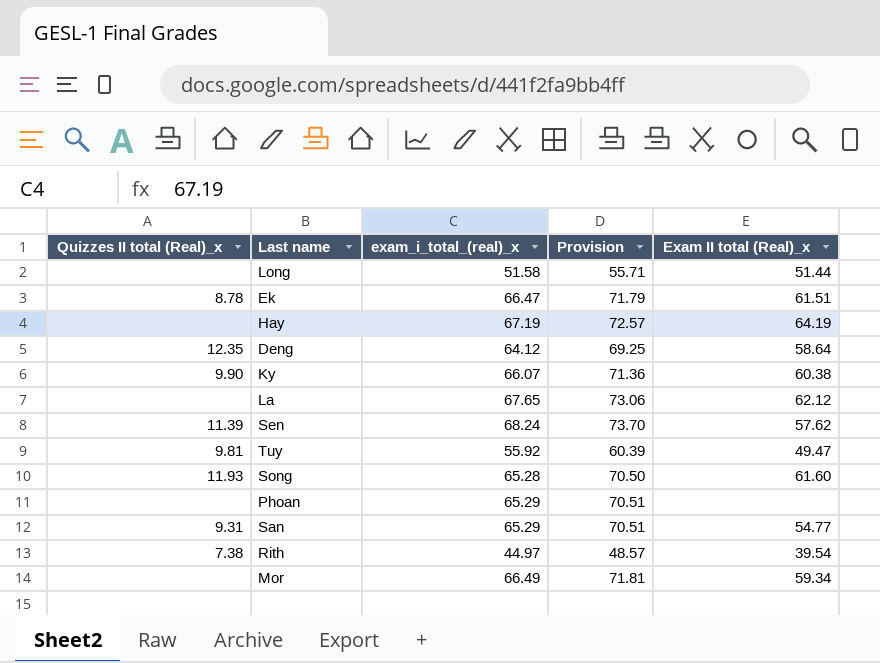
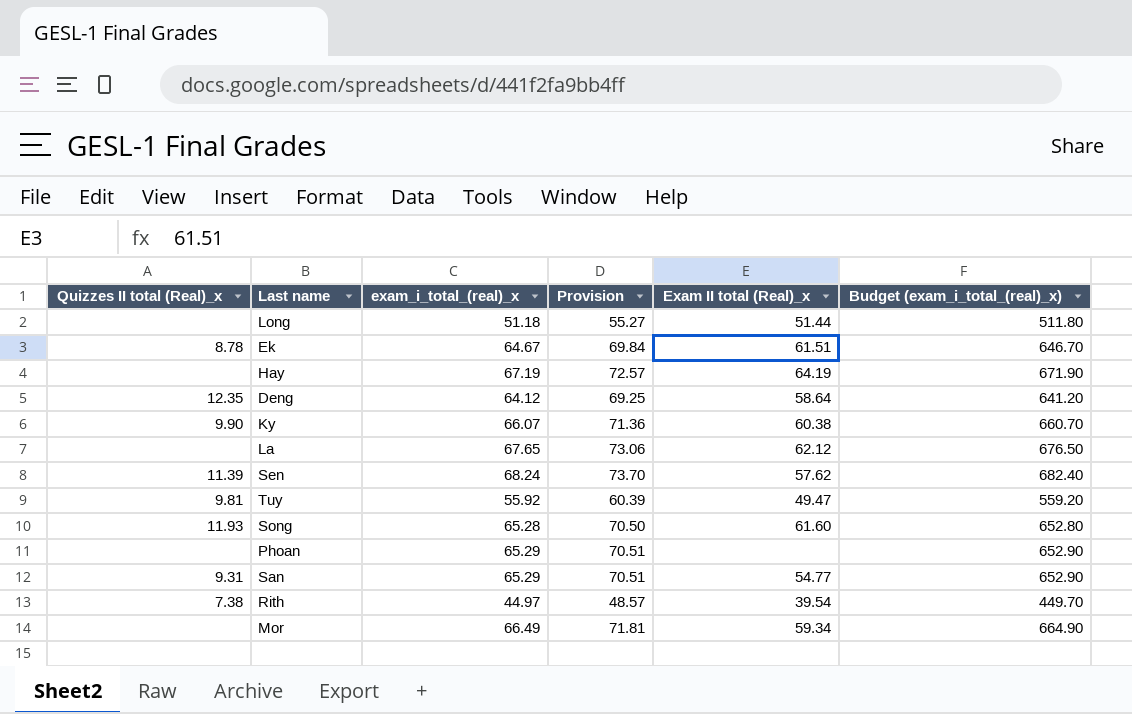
column Budget (exam_i_total_(real)_x) | formula: none -> [exam_i_total_(real)_x] * 10
Long | exam_i_total_(real)_x: 51.58 -> 51.18
Long | Provision: 55.71 -> 55.27
Ek | exam_i_total_(real)_x: 66.47 -> 64.67
Ek | Provision: 71.79 -> 69.84

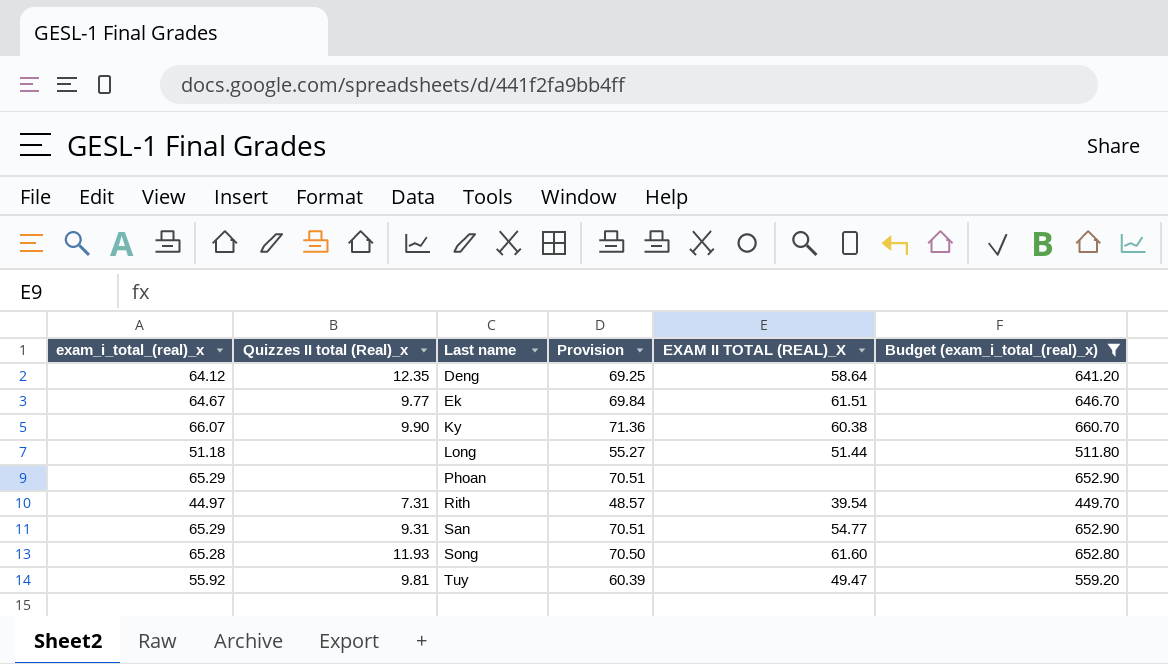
filter: none -> Budget (exam_i_total_(real)_x) <= 660.70
row order: none -> Last name ascending
column exam_i_total_(real)_x | position: 3 -> 1
column name: Exam II total (Real)_x -> EXAM II TOTAL (REAL)_X
Ek | Quizzes II total (Real)_x: 8.78 -> 9.77
Rith | Quizzes II total (Real)_x: 7.38 -> 7.31

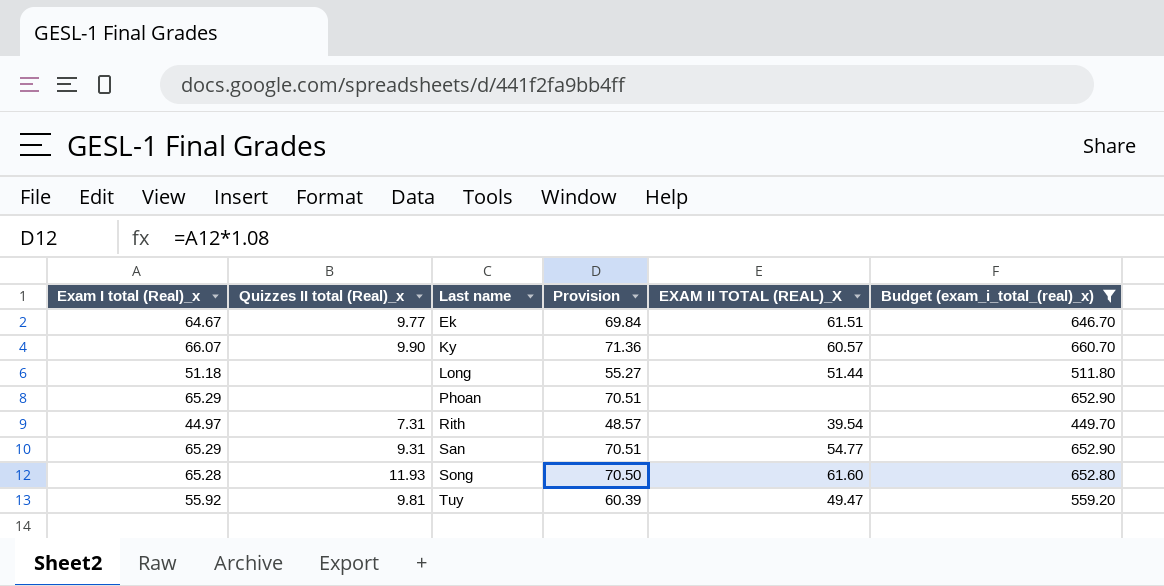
column name: exam_i_total_(real)_x -> Exam I total (Real)_x
row Deng: 64.12 | 12.35 | 69.25 | 58.64 | 641.20 -> none
Ky | EXAM II TOTAL (REAL)_X: 60.38 -> 60.57

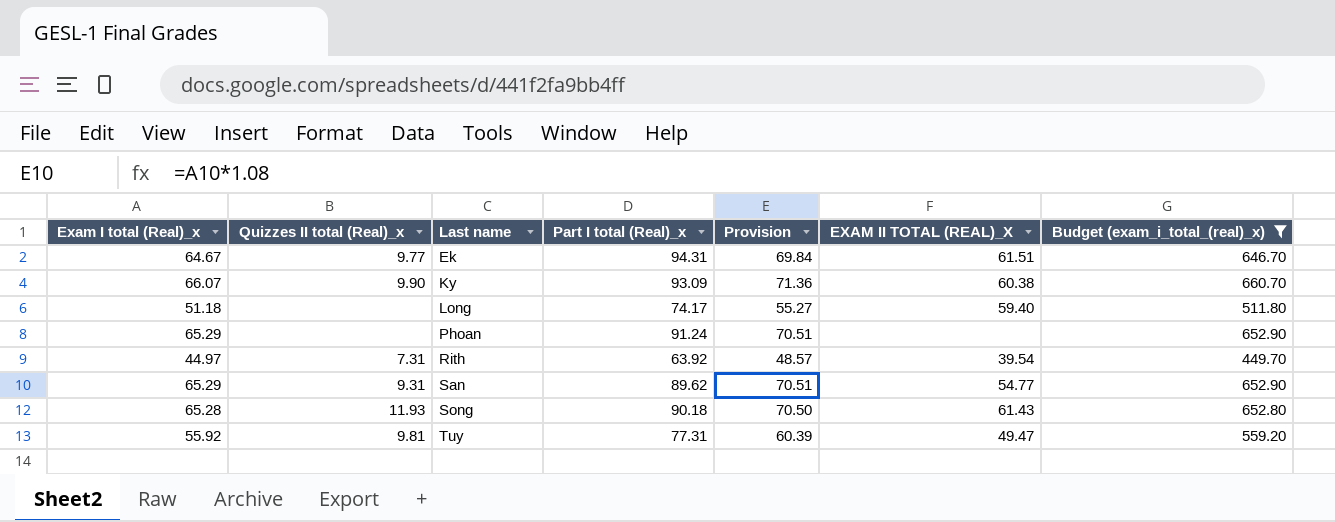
column Part I total (Real)_x | position: none -> 4
Ky | EXAM II TOTAL (REAL)_X: 60.57 -> 60.38
Long | EXAM II TOTAL (REAL)_X: 51.44 -> 59.40
Song | EXAM II TOTAL (REAL)_X: 61.60 -> 61.43

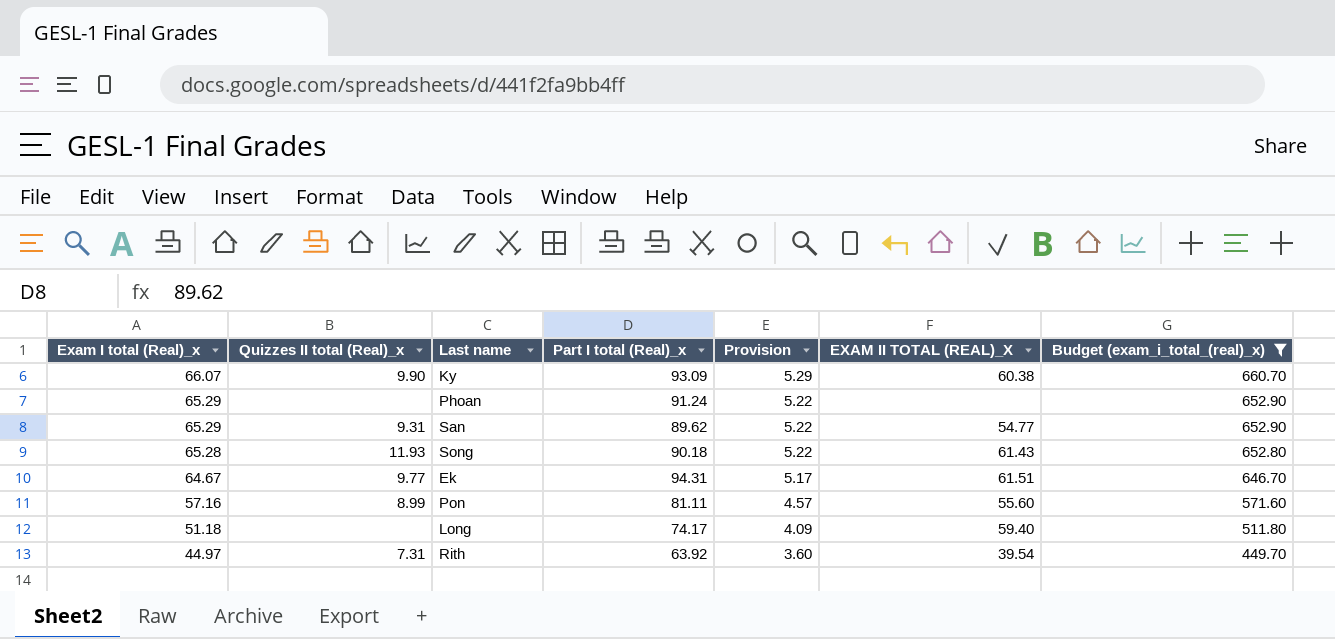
row order: Last name ascending -> Exam I total (Real)_x descending
column Provision | formula: [Exam I total (Real)_x] * 1.08 -> [Exam I total (Real)_x] * 0.08
row Tuy: 55.92 | 9.81 | 77.31 | 60.39 | 49.47 | 559.20 -> none
row Pon: none -> 57.16 | 8.99 | 81.11 | 4.57 | 55.60 | 571.60

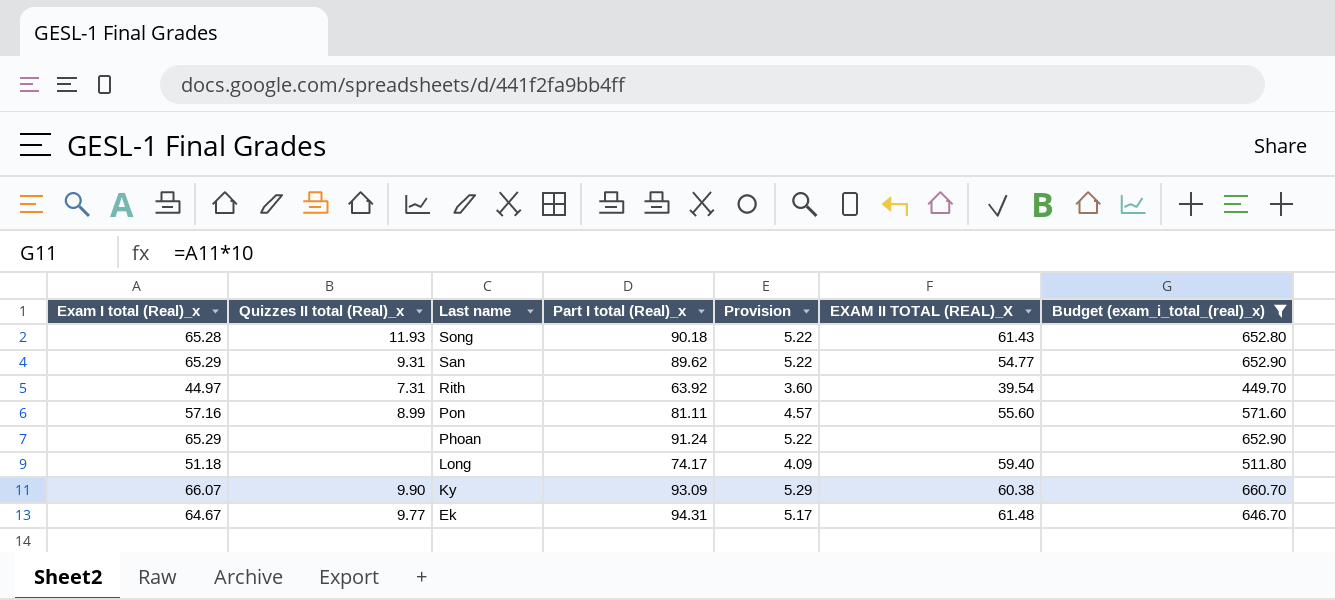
row order: Exam I total (Real)_x descending -> Last name descending
Ek | EXAM II TOTAL (REAL)_X: 61.51 -> 61.48

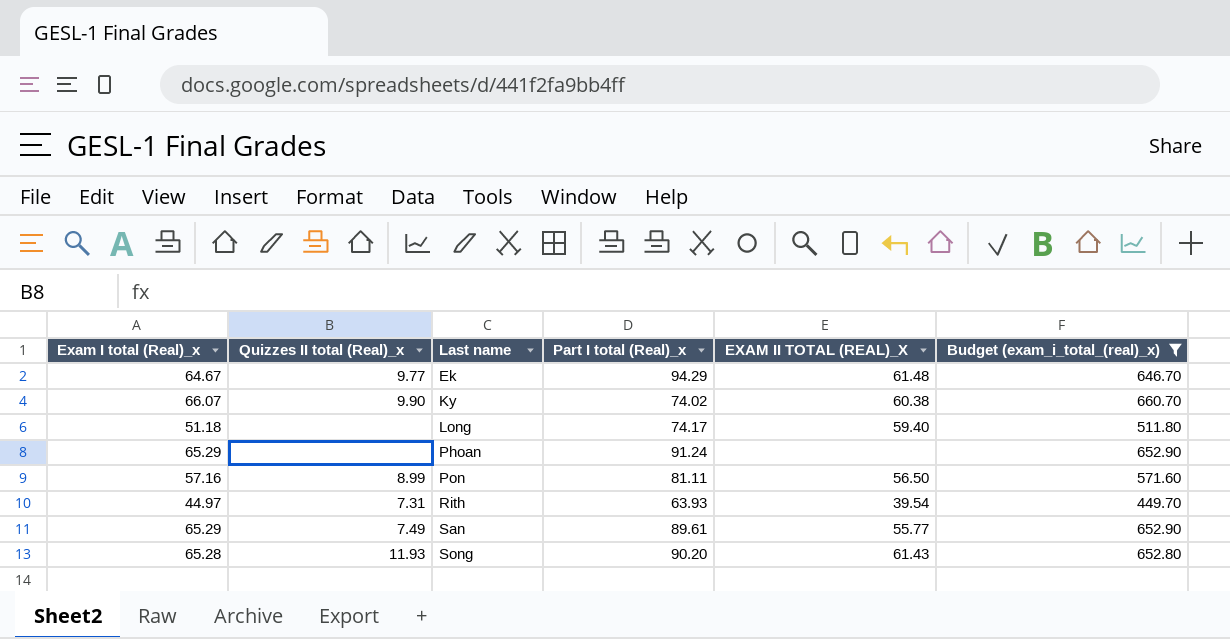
row order: Last name descending -> Last name ascending
column Provision | formula: [Exam I total (Real)_x] * 0.08 -> none
Ek | Part I total (Real)_x: 94.31 -> 94.29
Ky | Part I total (Real)_x: 93.09 -> 74.02
Pon | EXAM II TOTAL (REAL)_X: 55.60 -> 56.50
Rith | Part I total (Real)_x: 63.92 -> 63.93
San | Quizzes II total (Real)_x: 9.31 -> 7.49
San | Part I total (Real)_x: 89.62 -> 89.61
San | EXAM II TOTAL (REAL)_X: 54.77 -> 55.77
Song | Part I total (Real)_x: 90.18 -> 90.20

